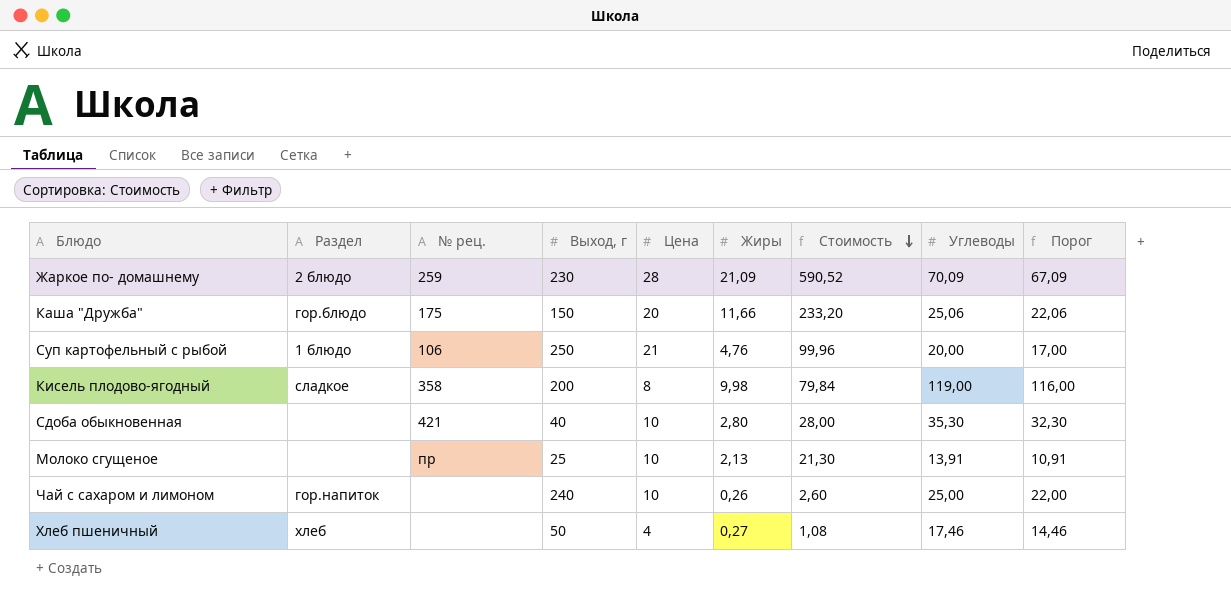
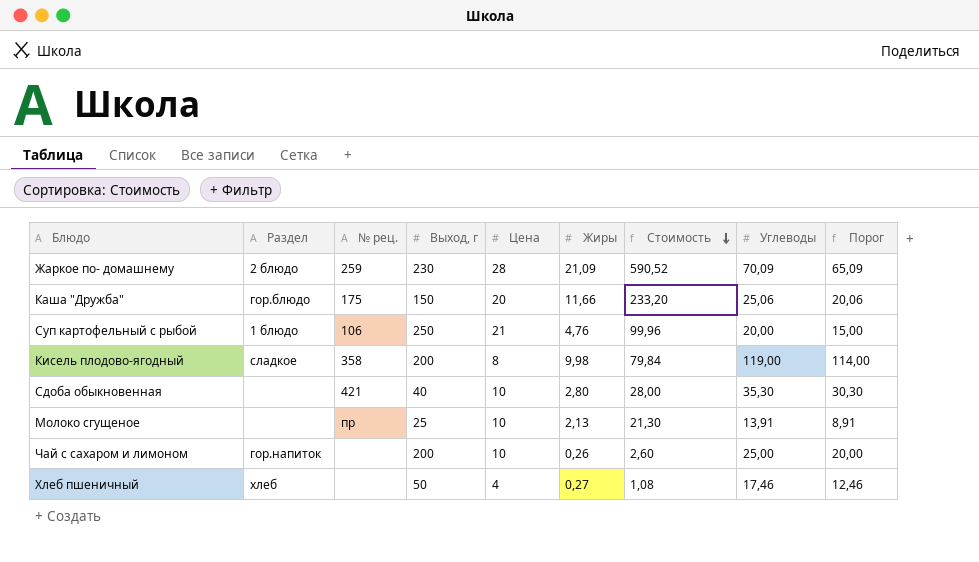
column Порог | formula: [Углеводы] - 3 -> [Углеводы] - 5
Чай с сахаром и лимоном | Выход, г: 240 -> 200

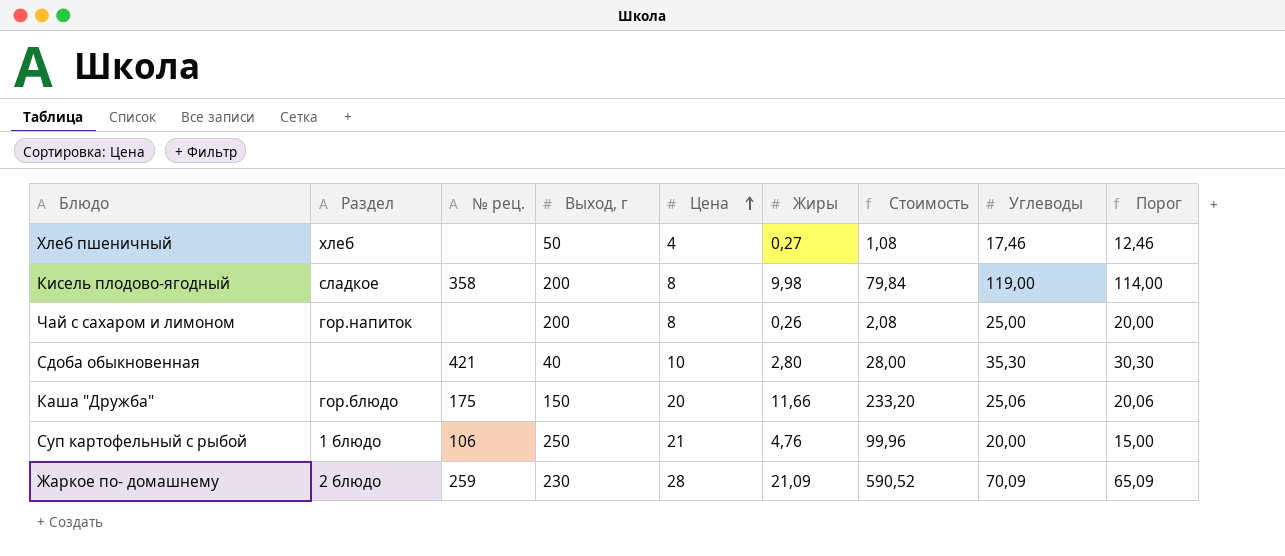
row order: Стоимость descending -> Цена ascending
row Молоко сгущеное: none | пр | 25 | 10 | 2,13 | 21,30 | 13,91 | 8,91 -> none
Чай с сахаром и лимоном | Цена: 10 -> 8
Чай с сахаром и лимоном | Стоимость: 2,60 -> 2,08

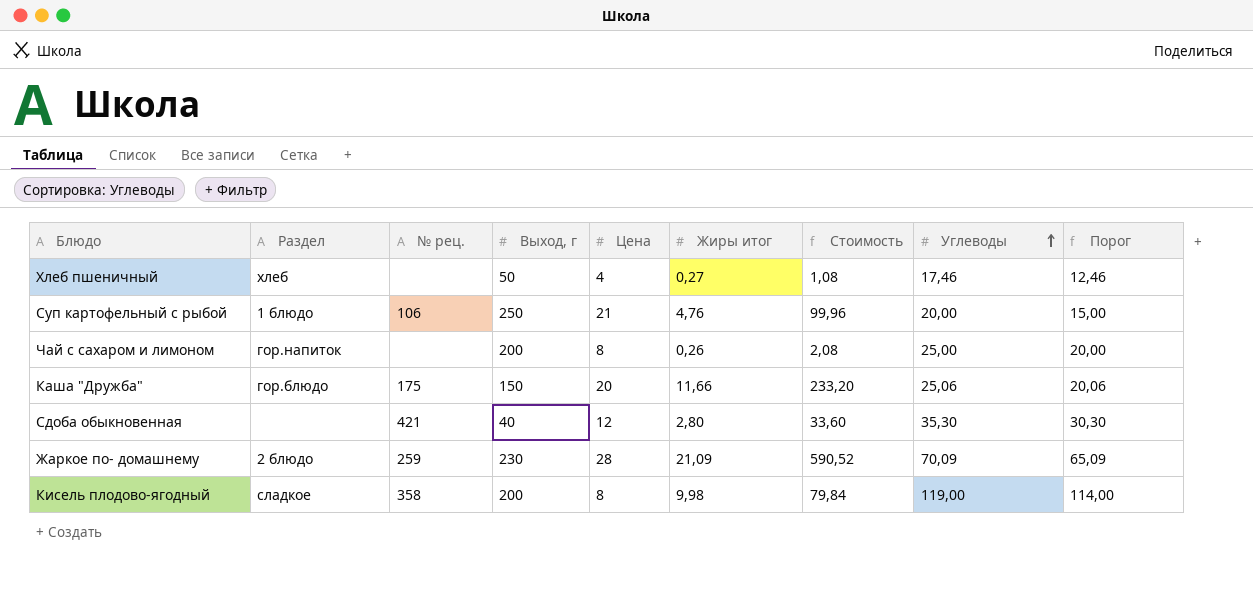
row order: Цена ascending -> Углеводы ascending
column name: Жиры -> Жиры итог
Сдоба обыкновенная | Цена: 10 -> 12
Сдоба обыкновенная | Стоимость: 28,00 -> 33,60

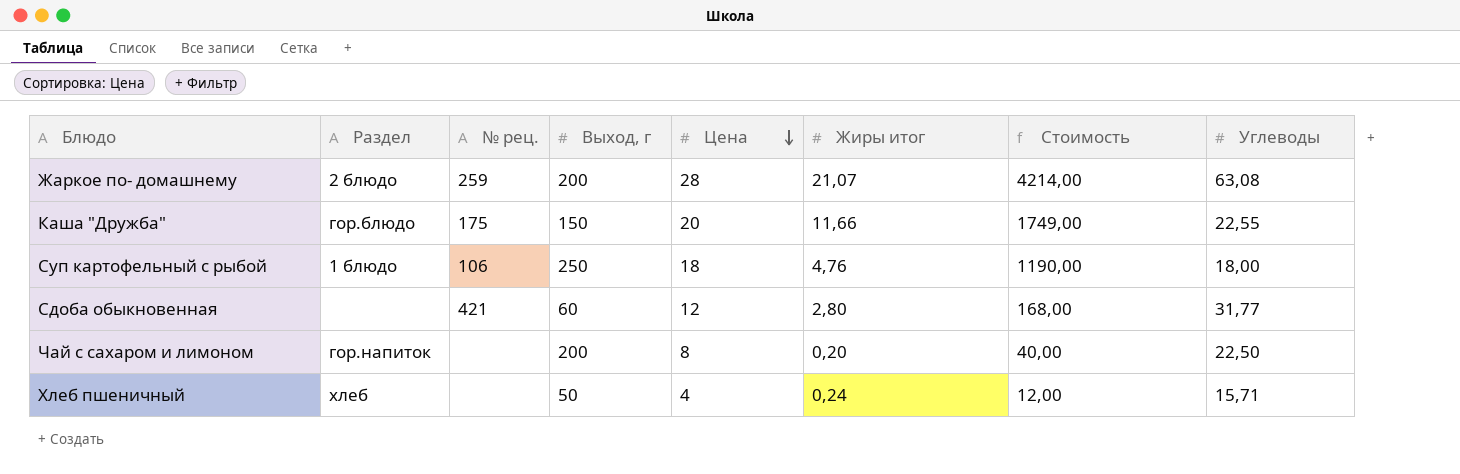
row order: Углеводы ascending -> Цена descending
column Порог | formula: [Углеводы] - 5 -> none
column Стоимость | formula: [Цена] * [Жиры итог] -> [Выход, г] * [Жиры итог]
row Кисель плодово-ягодный: сладкое | 358 | 200 | 8 | 9,98 | 79,84 | 119,00 | 114,00 -> none
Жаркое по- домашнему | Выход, г: 230 -> 200
Жаркое по- домашнему | Жиры итог: 21,09 -> 21,07
Жаркое по- домашнему | Углеводы: 70,09 -> 63,08
Каша "Дружба" | Углеводы: 25,06 -> 22,55
Суп картофельный с рыбой | Цена: 21 -> 18
Суп картофельный с рыбой | Углеводы: 20,00 -> 18,00
Сдоба обыкновенная | Выход, г: 40 -> 60
Сдоба обыкновенная | Углеводы: 35,30 -> 31,77
Чай с сахаром и лимоном | Жиры итог: 0,26 -> 0,20
Чай с сахаром и лимоном | Углеводы: 25,00 -> 22,50
Хлеб пшеничный | Жиры итог: 0,27 -> 0,24
Хлеб пшеничный | Углеводы: 17,46 -> 15,71

